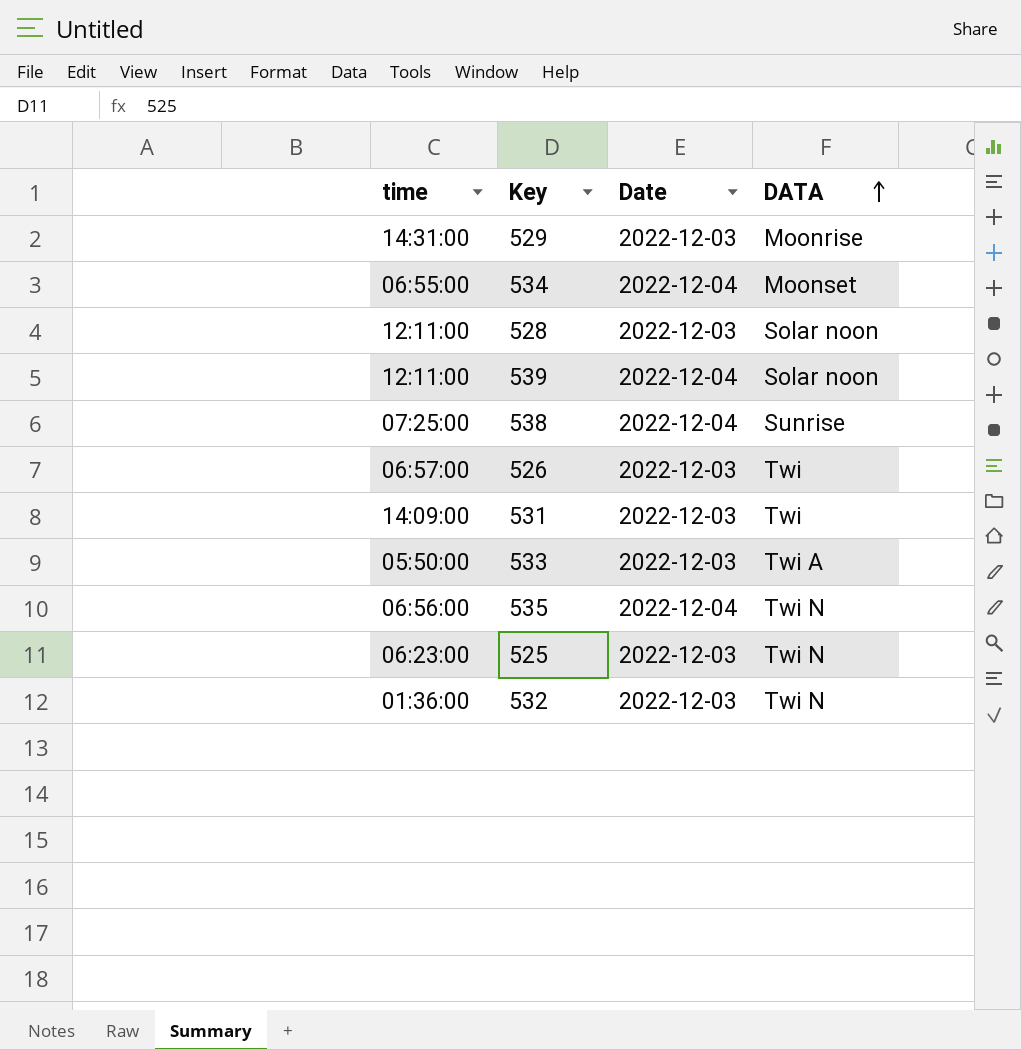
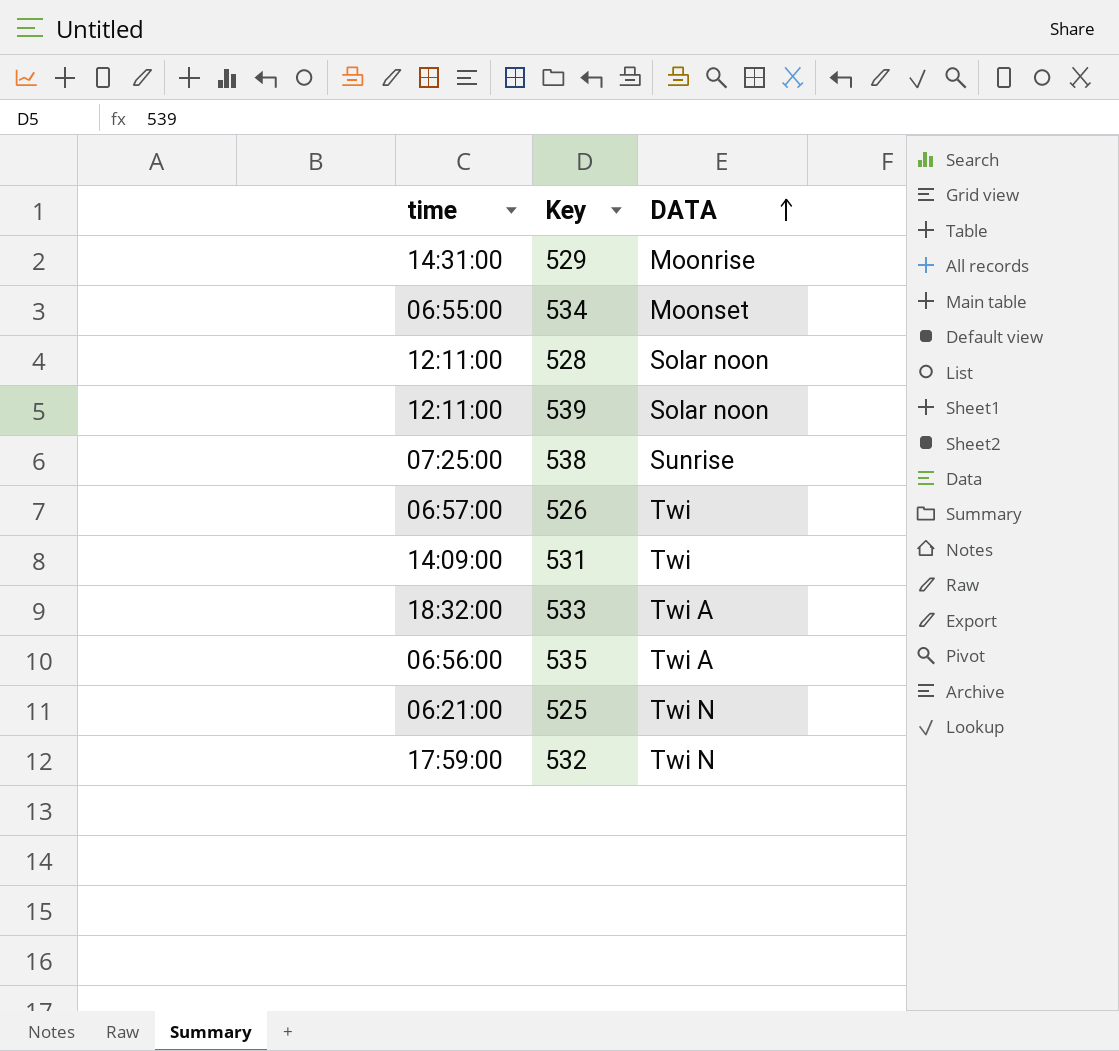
column Date | position: 3 -> none
533 | time: 05:50:00 -> 18:32:00
535 | DATA: Twi N -> Twi A
525 | time: 06:23:00 -> 06:21:00
532 | time: 01:36:00 -> 17:59:00

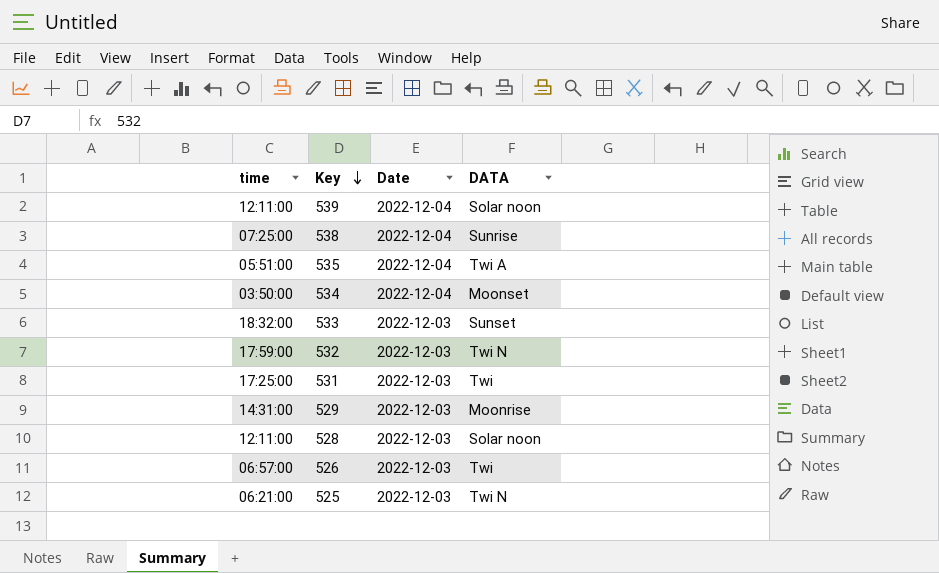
row order: DATA ascending -> Key descending
column Date | position: none -> 3
535 | time: 06:56:00 -> 05:51:00
534 | time: 06:55:00 -> 03:50:00
533 | DATA: Twi A -> Sunset
531 | time: 14:09:00 -> 17:25:00

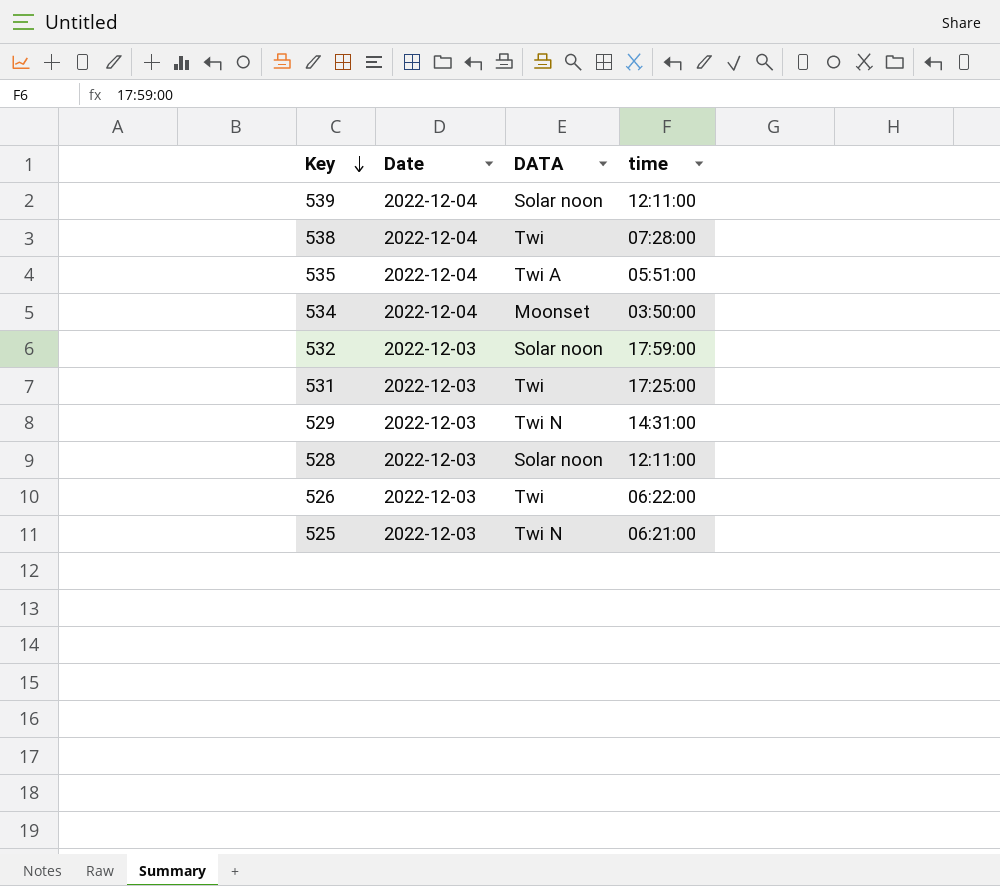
column time | position: 1 -> 4
row 533: 18:32:00 | 2022-12-03 | Sunset -> none
538 | DATA: Sunrise -> Twi
538 | time: 07:25:00 -> 07:28:00
532 | DATA: Twi N -> Solar noon
529 | DATA: Moonrise -> Twi N
526 | time: 06:57:00 -> 06:22:00

